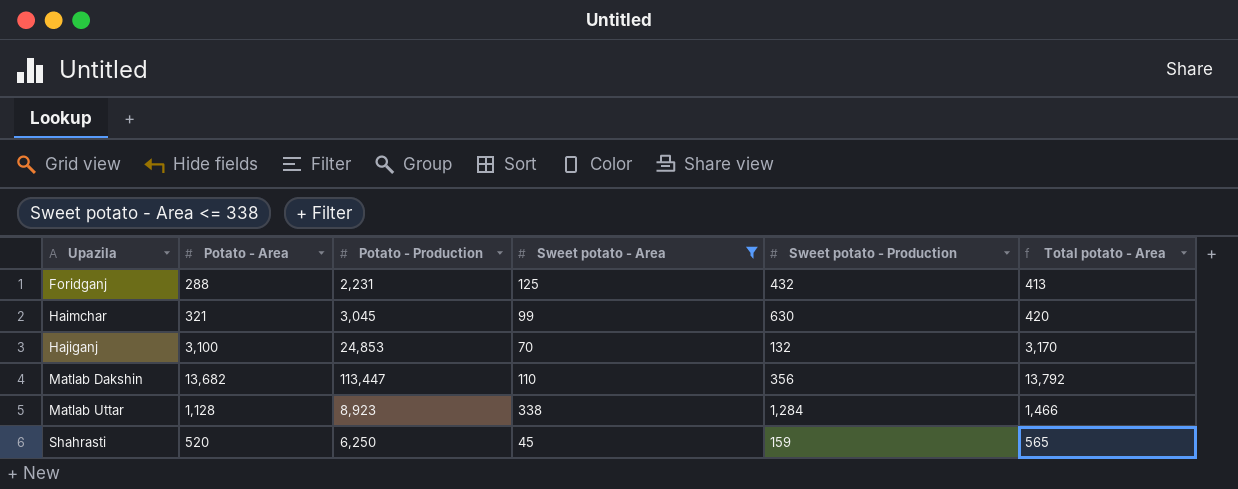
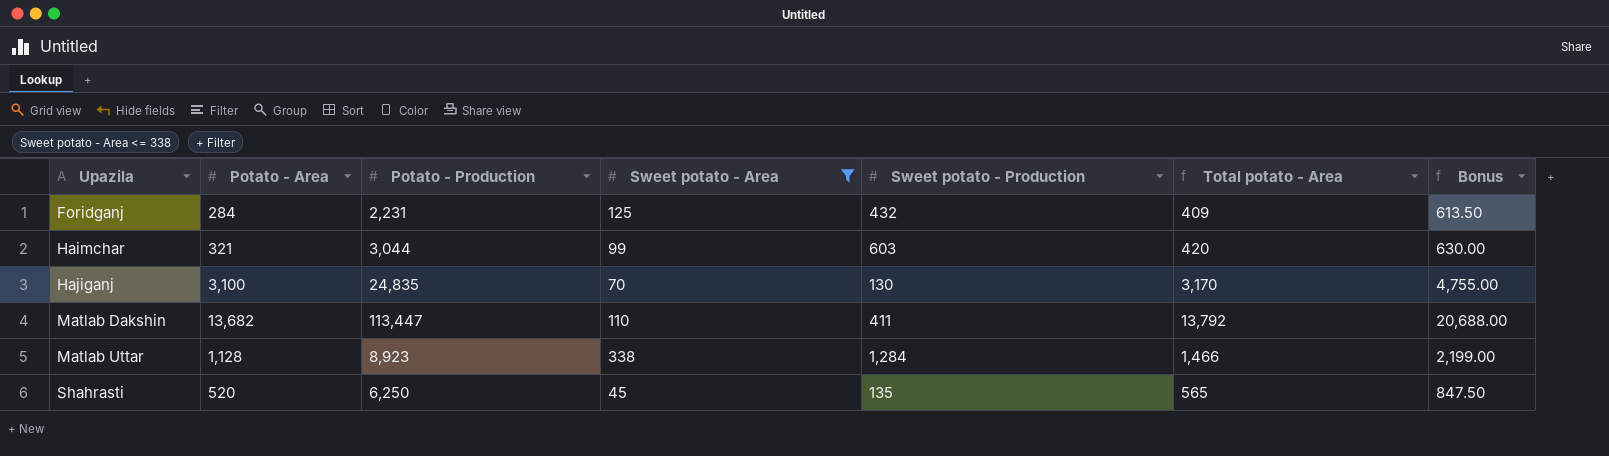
column Bonus | formula: none -> [Total potato - Area] * 1.5
Foridganj | Potato - Area: 288 -> 284
Foridganj | Total potato - Area: 413 -> 409
Haimchar | Potato - Production: 3,045 -> 3,044
Haimchar | Sweet potato - Production: 630 -> 603
Hajiganj | Potato - Production: 24,853 -> 24,835
Hajiganj | Sweet potato - Production: 132 -> 130
Matlab Dakshin | Sweet potato - Production: 356 -> 411
Shahrasti | Sweet potato - Production: 159 -> 135

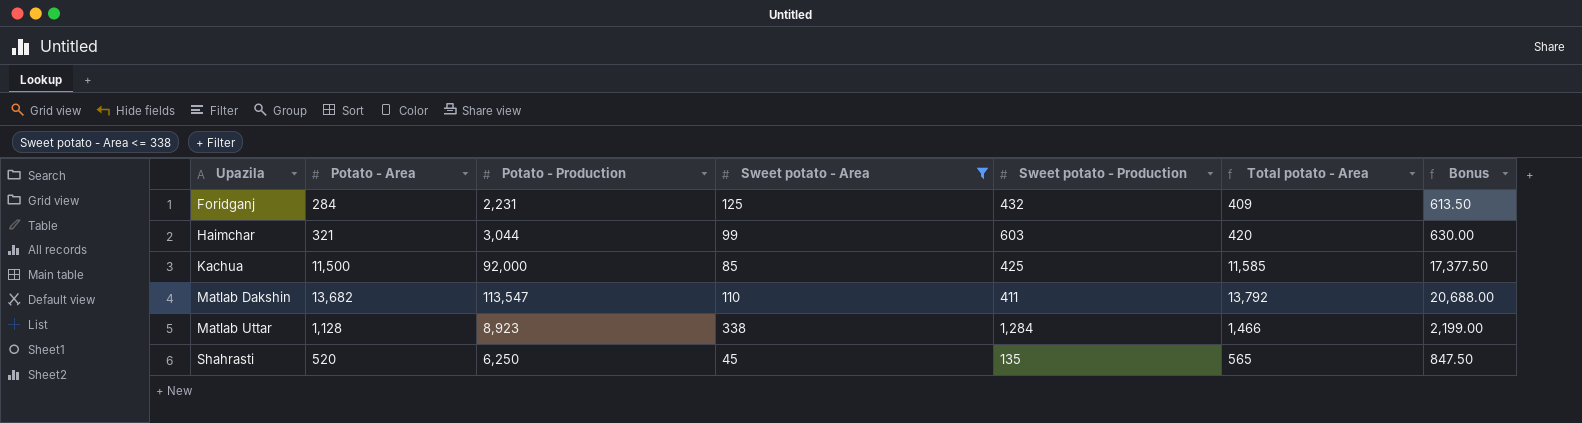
row Hajiganj: 3,100 | 24,835 | 70 | 130 | 3,170 | 4,755.00 -> none
row Kachua: none -> 11,500 | 92,000 | 85 | 425 | 11,585 | 17,377.50
Matlab Dakshin | Potato - Production: 113,447 -> 113,547

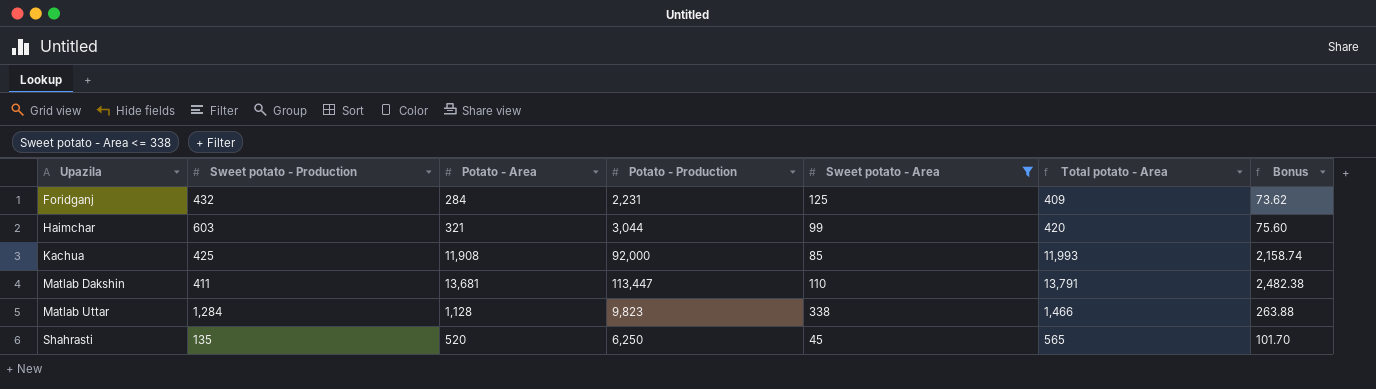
column Sweet potato - Production | position: 5 -> 2
column Bonus | formula: [Total potato - Area] * 1.5 -> [Total potato - Area] * 0.18
Kachua | Potato - Area: 11,500 -> 11,908
Kachua | Total potato - Area: 11,585 -> 11,993
Matlab Dakshin | Potato - Area: 13,682 -> 13,681
Matlab Dakshin | Potato - Production: 113,547 -> 113,447
Matlab Dakshin | Total potato - Area: 13,792 -> 13,791
Matlab Uttar | Potato - Production: 8,923 -> 9,823

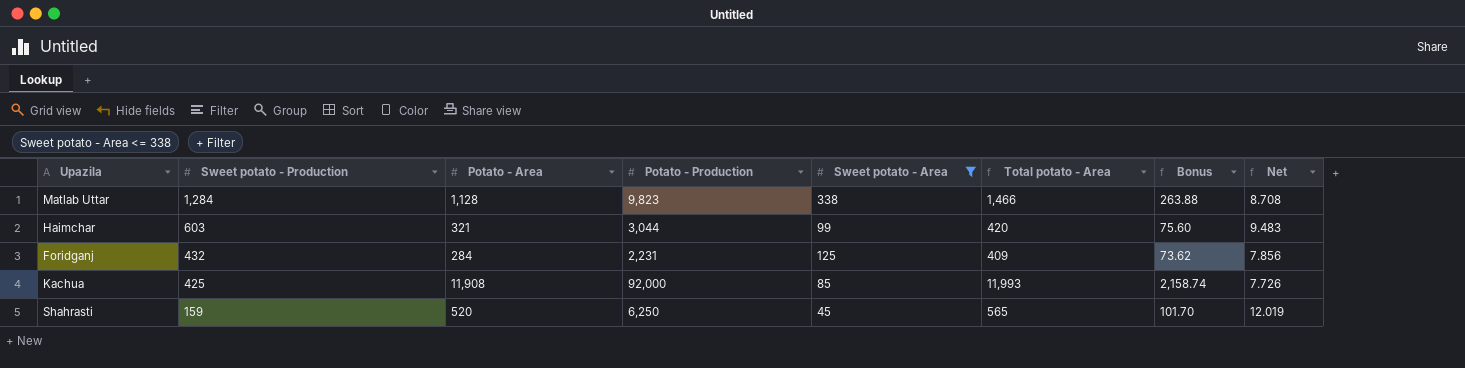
row order: Upazila ascending -> Sweet potato - Production descending
column Net | formula: none -> [Potato - Production] / [Potato - Area]
row Matlab Dakshin: 411 | 13,681 | 113,447 | 110 | 13,791 | 2,482.38 -> none
Shahrasti | Sweet potato - Production: 135 -> 159

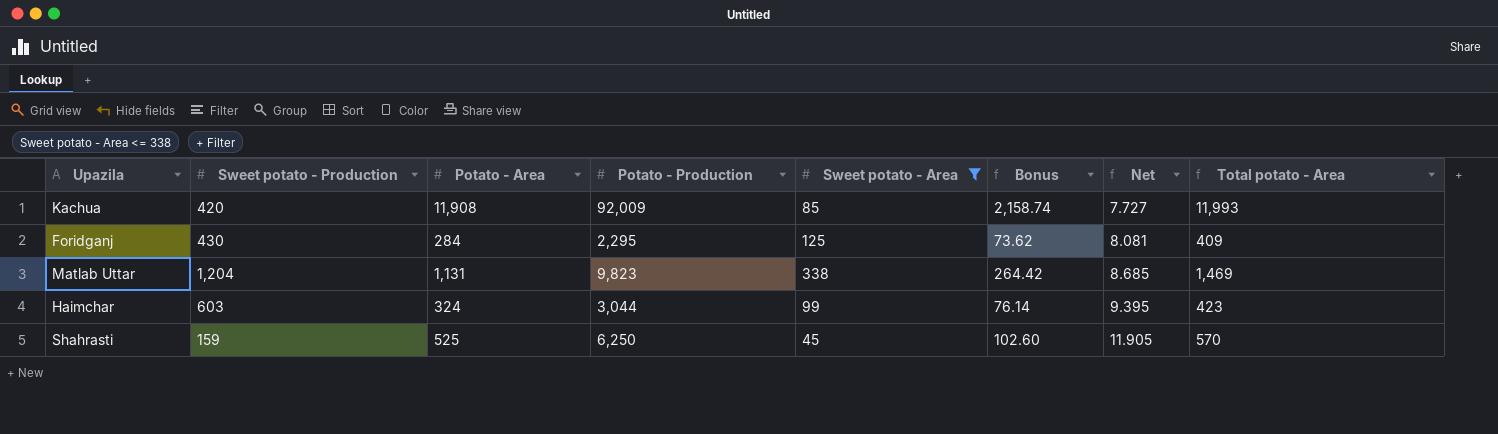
row order: Sweet potato - Production descending -> Net ascending
column Total potato - Area | position: 6 -> 8
Kachua | Sweet potato - Production: 425 -> 420
Kachua | Potato - Production: 92,000 -> 92,009
Kachua | Net: 7.726 -> 7.727
Foridganj | Sweet potato - Production: 432 -> 430
Foridganj | Potato - Production: 2,231 -> 2,295
Foridganj | Net: 7.856 -> 8.081
Matlab Uttar | Sweet potato - Production: 1,284 -> 1,204
Matlab Uttar | Potato - Area: 1,128 -> 1,131
Matlab Uttar | Bonus: 263.88 -> 264.42
Matlab Uttar | Net: 8.708 -> 8.685
Matlab Uttar | Total potato - Area: 1,466 -> 1,469
Haimchar | Potato - Area: 321 -> 324
Haimchar | Bonus: 75.60 -> 76.14
Haimchar | Net: 9.483 -> 9.395
Haimchar | Total potato - Area: 420 -> 423
Shahrasti | Potato - Area: 520 -> 525
Shahrasti | Bonus: 101.70 -> 102.60
Shahrasti | Net: 12.019 -> 11.905
Shahrasti | Total potato - Area: 565 -> 570

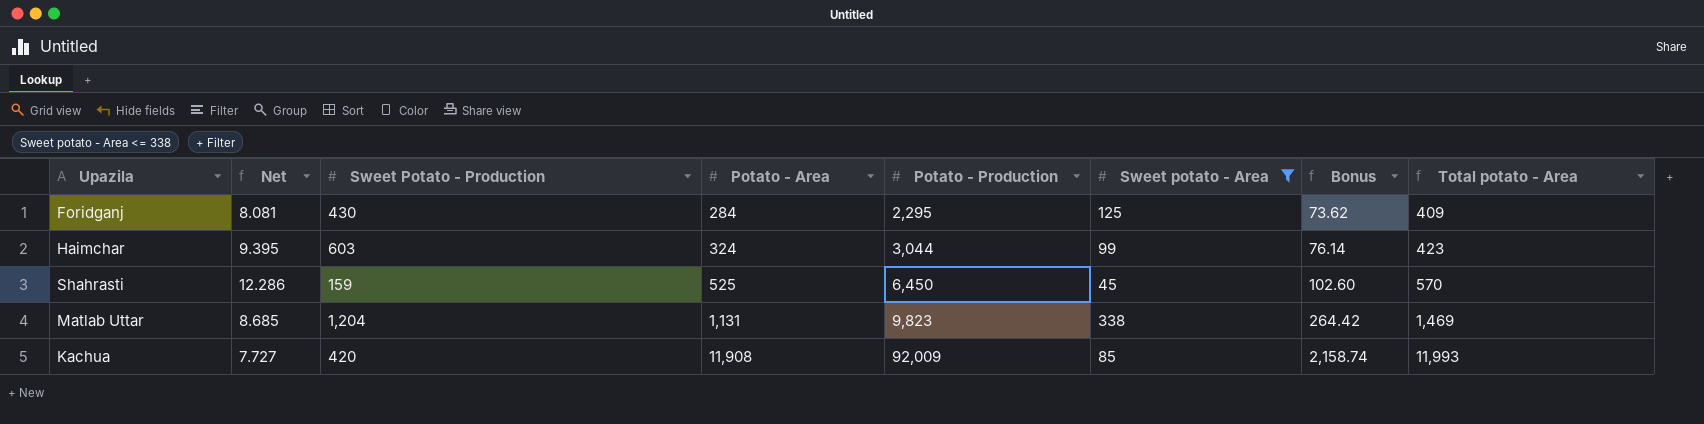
row order: Net ascending -> Potato - Area ascending
column Net | position: 7 -> 2
column name: Sweet potato - Production -> Sweet Potato - Production
Shahrasti | Net: 11.905 -> 12.286
Shahrasti | Potato - Production: 6,250 -> 6,450

